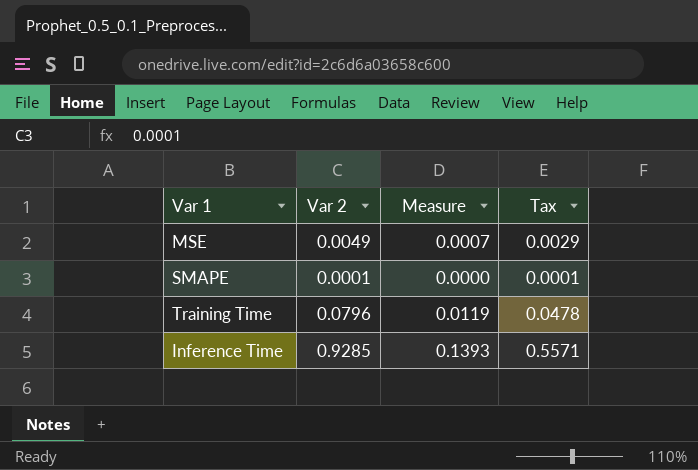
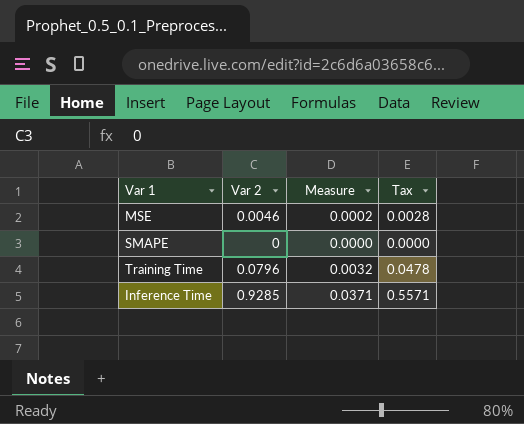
column Measure | formula: [Var 2] * 0.15 -> [Var 2] * 0.04
MSE | Var 2: 0.0049 -> 0.0046
MSE | Tax: 0.0029 -> 0.0028
SMAPE | Var 2: 0.0001 -> 0
SMAPE | Tax: 0.0001 -> 0.0000

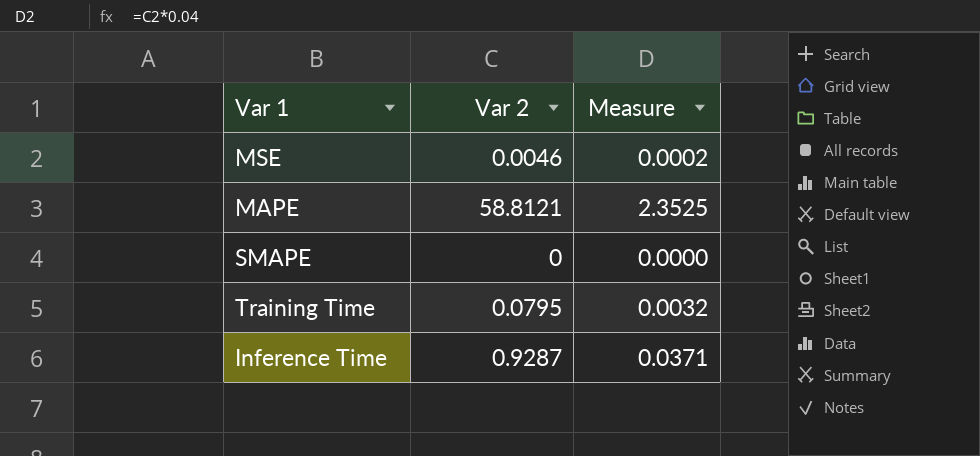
column Tax | formula: [Var 2] * 0.6 -> none
row MAPE: none -> 58.8121 | 2.3525
Training Time | Var 2: 0.0796 -> 0.0795
Inference Time | Var 2: 0.9285 -> 0.9287

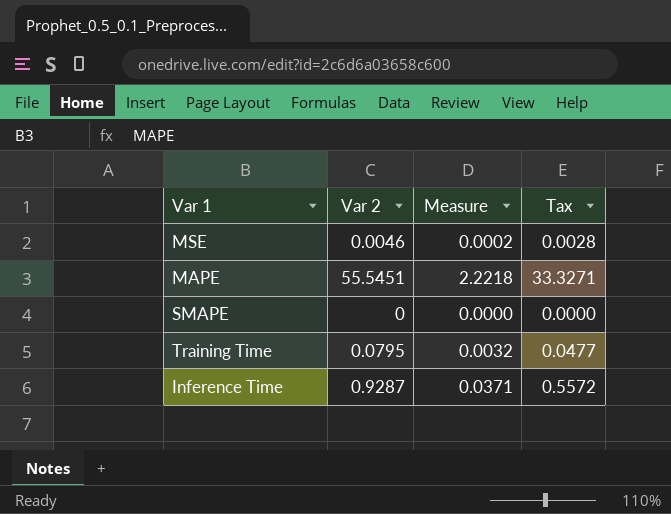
column Tax | formula: none -> [Var 2] * 0.6
MAPE | Var 2: 58.8121 -> 55.5451
MAPE | Measure: 2.3525 -> 2.2218

